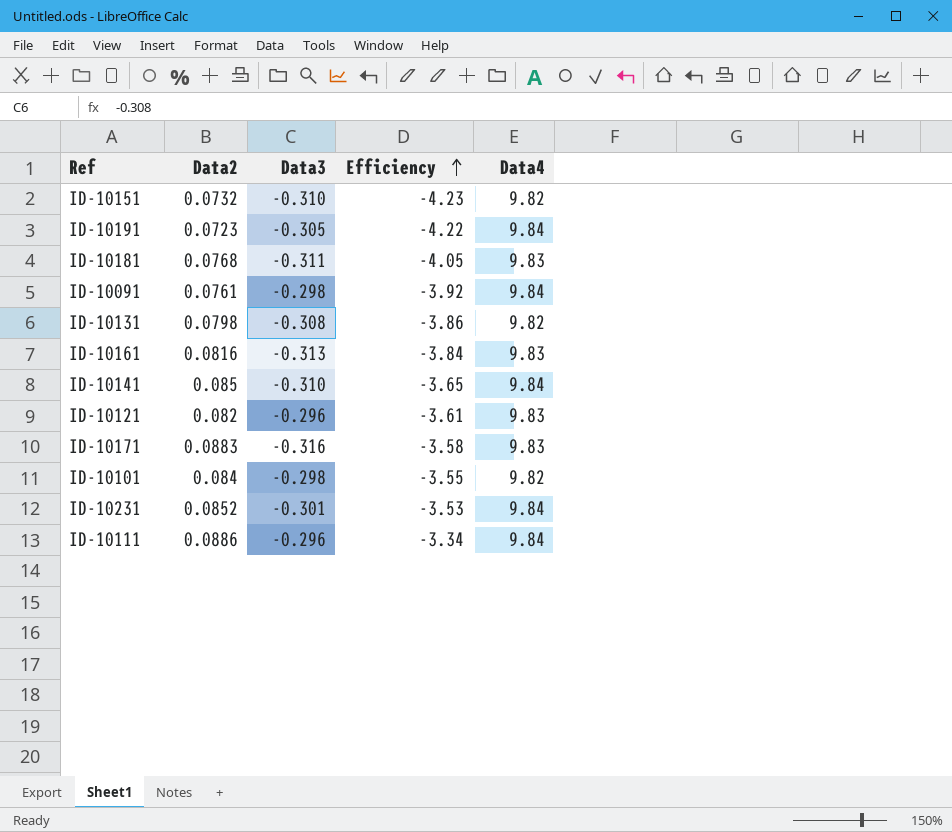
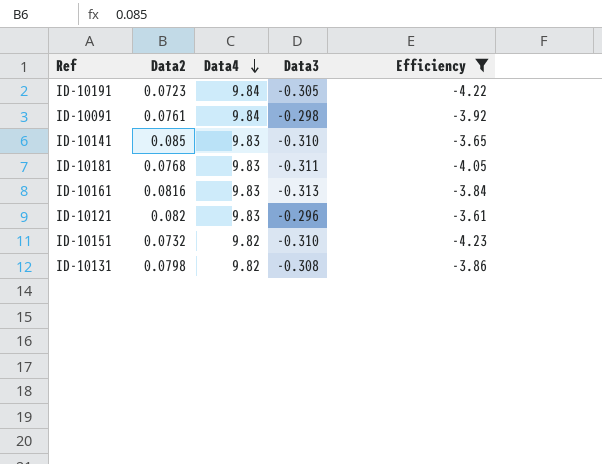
filter: none -> Efficiency <= -3.61
row order: Efficiency ascending -> Data4 descending
column Data4 | position: 5 -> 3
ID-10141 | Data4: 9.84 -> 9.83

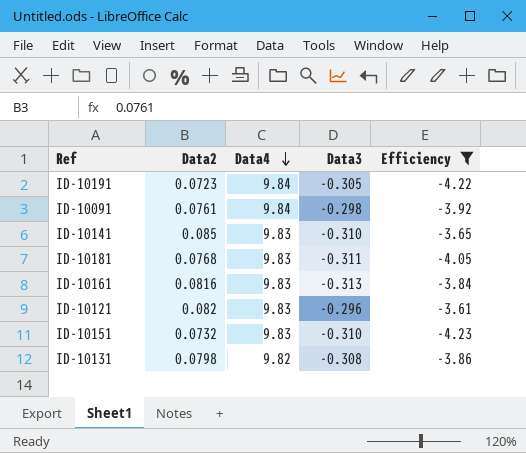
ID-10151 | Data4: 9.82 -> 9.83

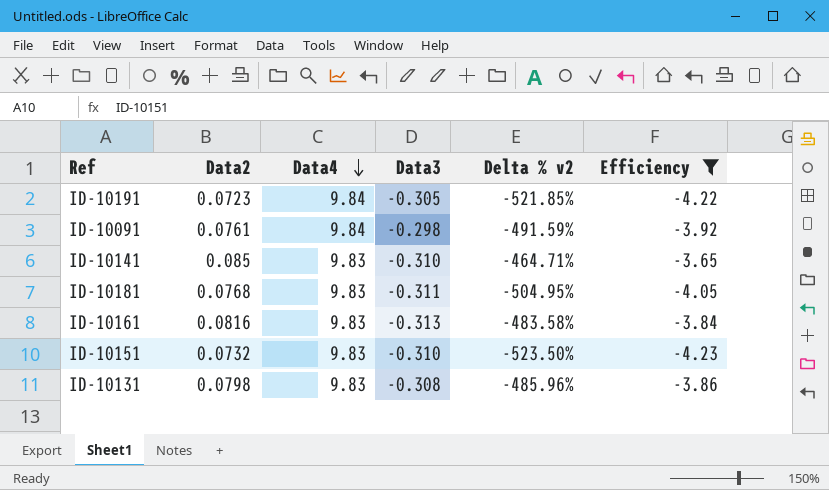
column Delta % v2 | formula: none -> ([Data3] - [Data2]) / [Data2]
row ID-10121: 0.082 | 9.83 | -0.296 | -3.61 -> none
ID-10131 | Data4: 9.82 -> 9.83

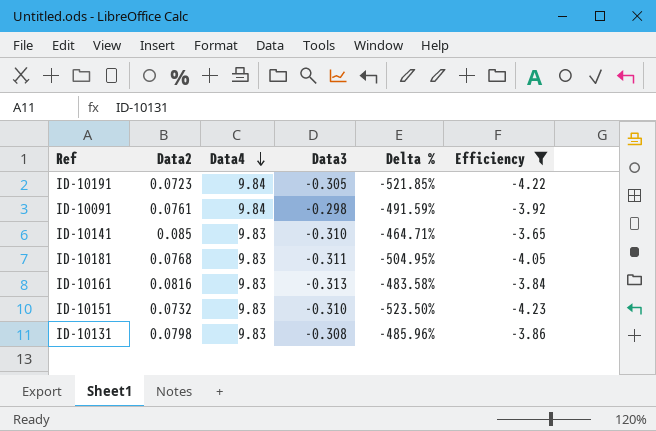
column name: Delta % v2 -> Delta %

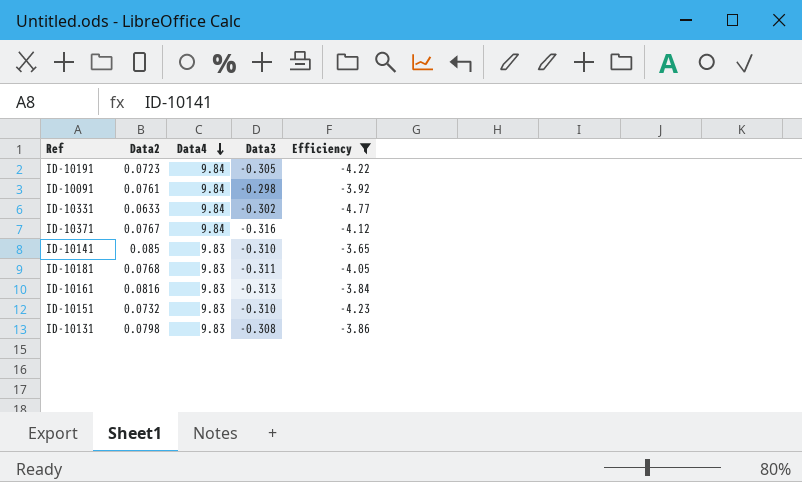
column Delta % | formula: ([Data3] - [Data2]) / [Data2] -> none
row ID-10331: none -> 0.0633 | 9.84 | -0.302 | -4.77
row ID-10371: none -> 0.0767 | 9.84 | -0.316 | -4.12

